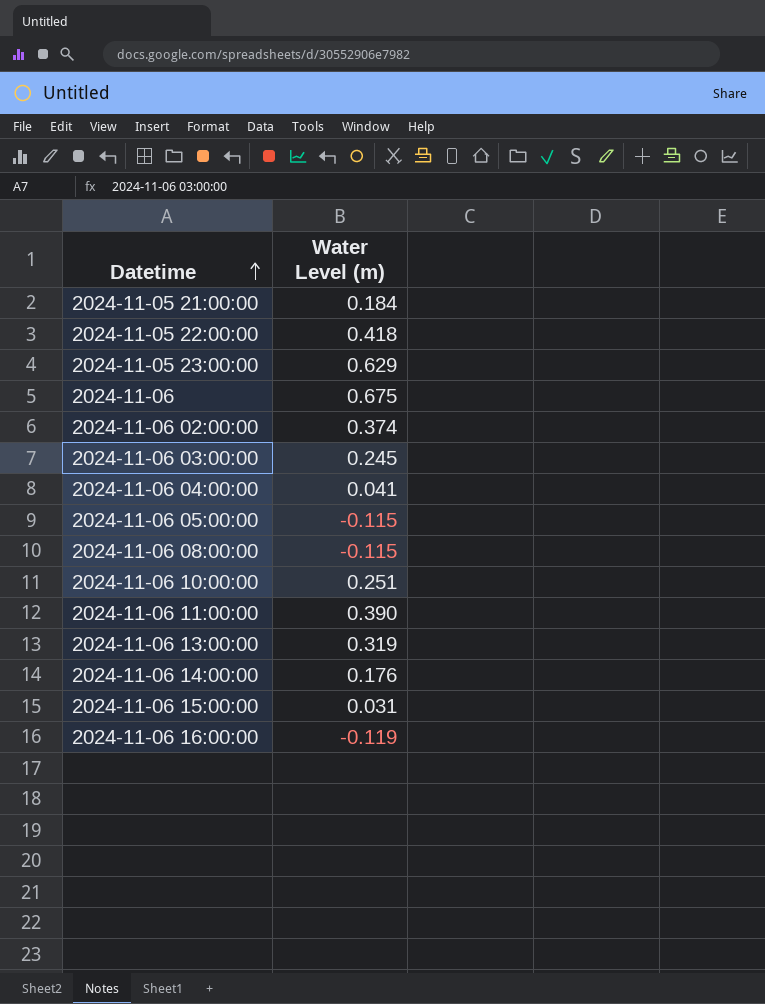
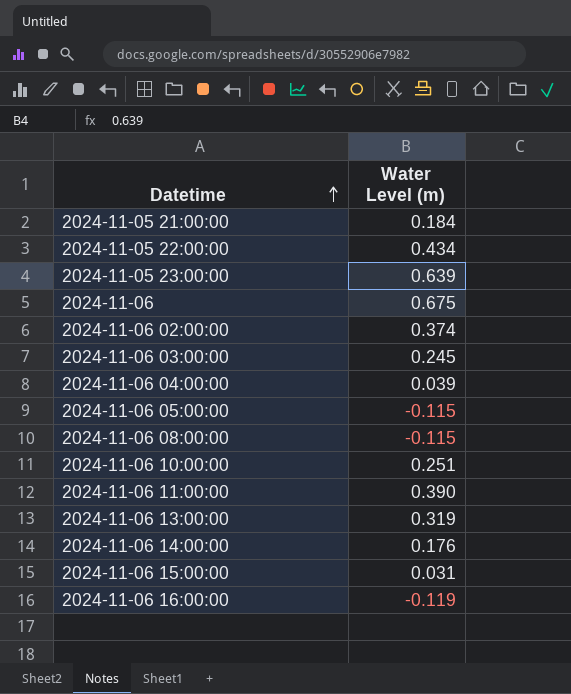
2024-11-05 22:00:00 | Water Level (m): 0.418 -> 0.434
2024-11-05 23:00:00 | Water Level (m): 0.629 -> 0.639
2024-11-06 04:00:00 | Water Level (m): 0.041 -> 0.039

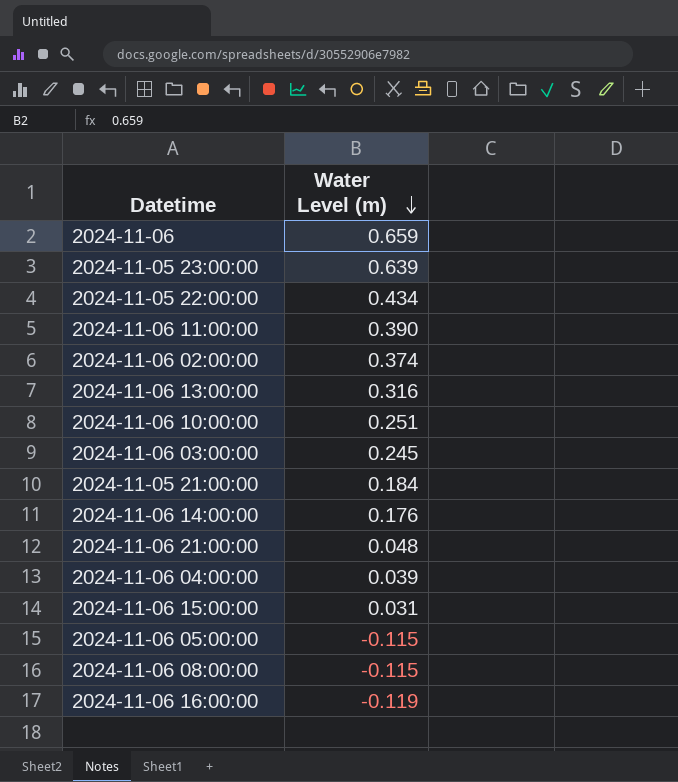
row order: Datetime ascending -> Water Level (m) descending
2024-11-06 | Water Level (m): 0.675 -> 0.659
2024-11-06 13:00:00 | Water Level (m): 0.319 -> 0.316
row 2024-11-06 21:00:00: none -> 0.048

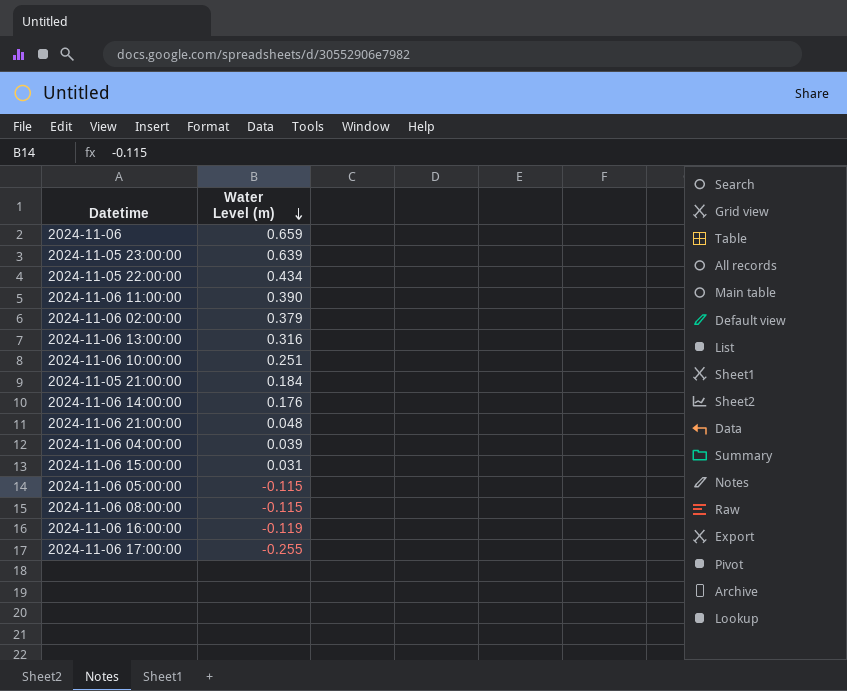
row 2024-11-06 03:00:00: 0.245 -> none
2024-11-06 02:00:00 | Water Level (m): 0.374 -> 0.379
row 2024-11-06 17:00:00: none -> -0.255

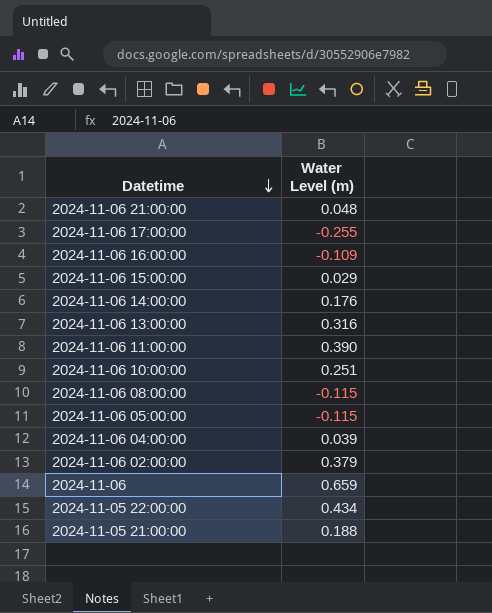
row order: Water Level (m) descending -> Datetime descending
row 2024-11-05 23:00:00: 0.639 -> none
2024-11-06 16:00:00 | Water Level (m): -0.119 -> -0.109
2024-11-06 15:00:00 | Water Level (m): 0.031 -> 0.029
2024-11-05 21:00:00 | Water Level (m): 0.184 -> 0.188

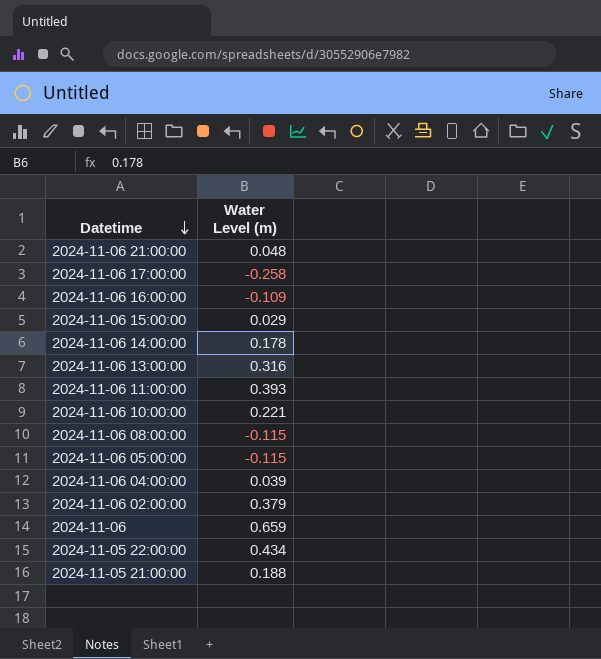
2024-11-06 17:00:00 | Water Level (m): -0.255 -> -0.258
2024-11-06 14:00:00 | Water Level (m): 0.176 -> 0.178
2024-11-06 11:00:00 | Water Level (m): 0.390 -> 0.393
2024-11-06 10:00:00 | Water Level (m): 0.251 -> 0.221

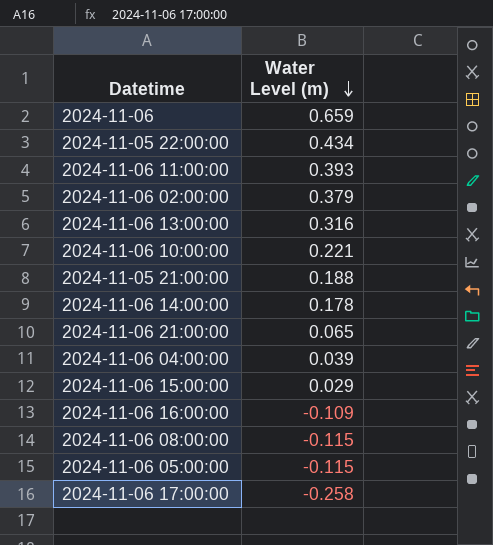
row order: Datetime descending -> Water Level (m) descending
2024-11-06 21:00:00 | Water Level (m): 0.048 -> 0.065

